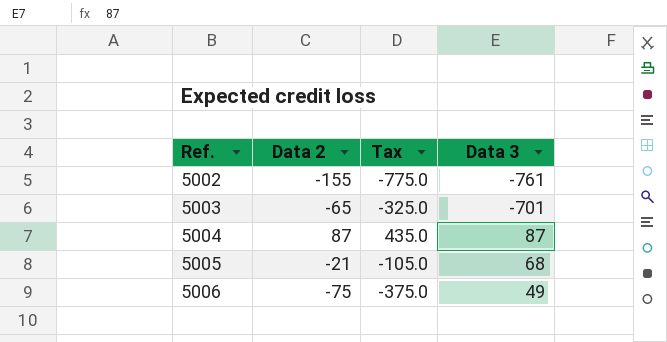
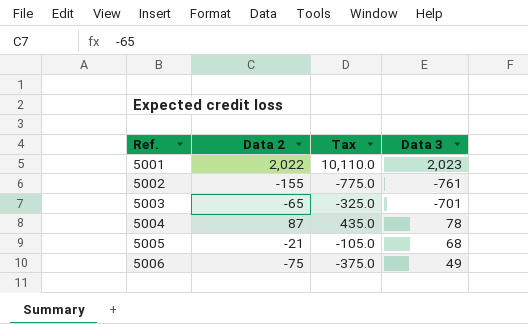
row 5001: none -> 2,022 | 10,110.0 | 2,023
5004 | Data 3: 87 -> 78

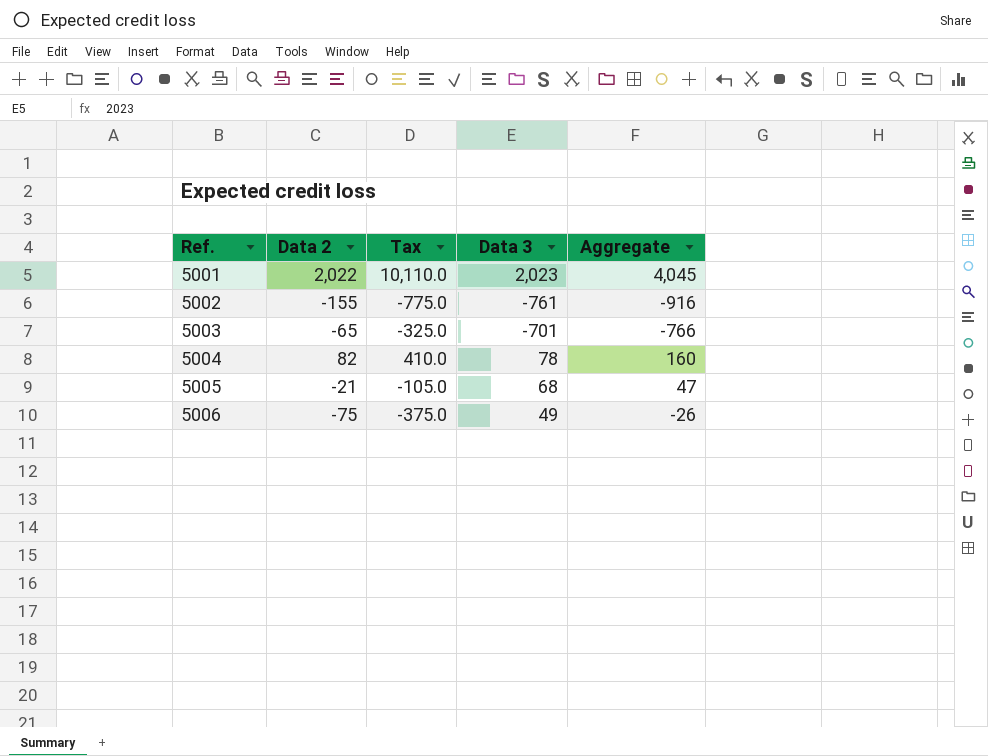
column Aggregate | formula: none -> [Data 2] + [Data 3]
5004 | Data 2: 87 -> 82
5004 | Tax: 435.0 -> 410.0

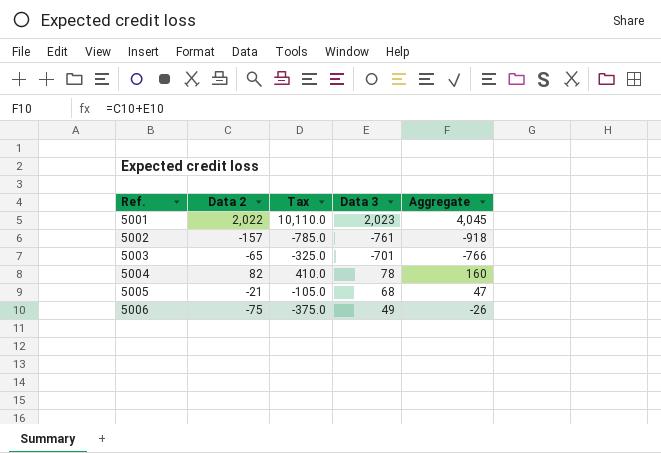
5002 | Data 2: -155 -> -157
5002 | Tax: -775.0 -> -785.0
5002 | Aggregate: -916 -> -918

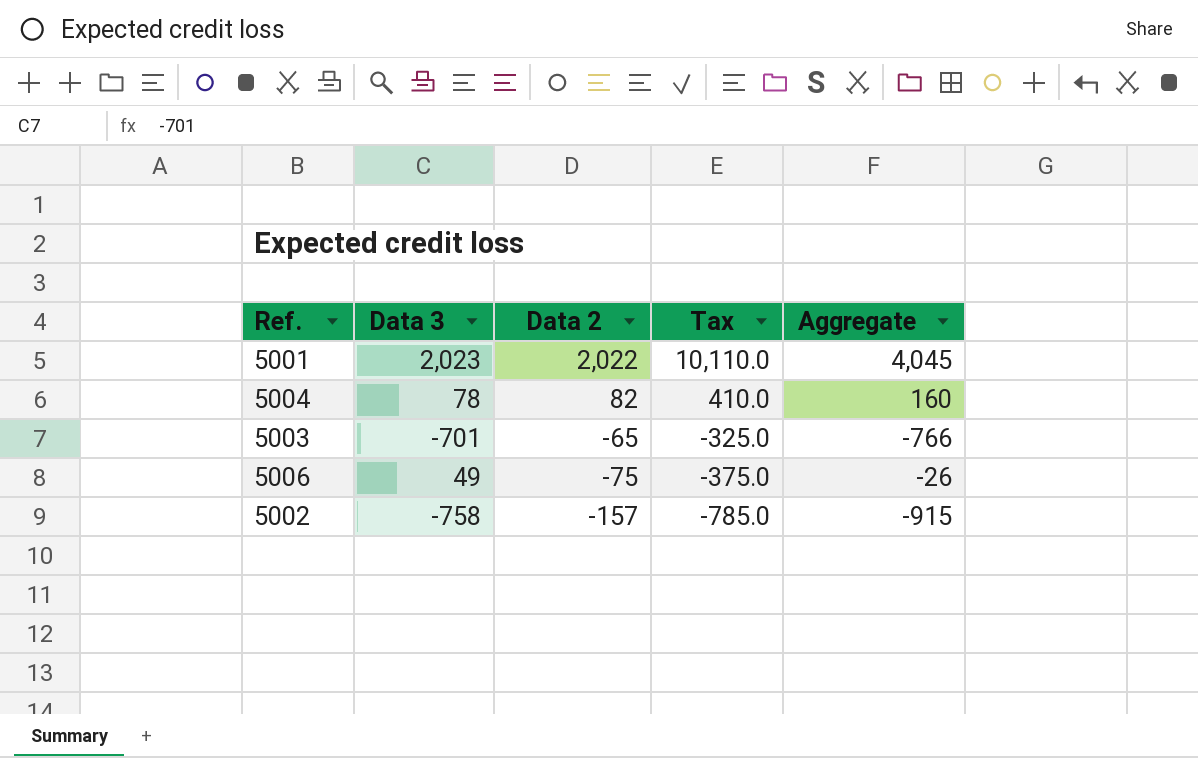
row order: Ref. ascending -> Data 2 descending
column Data 3 | position: 4 -> 2
row 5005: -21 | -105.0 | 68 | 47 -> none
5002 | Data 3: -761 -> -758
5002 | Aggregate: -918 -> -915

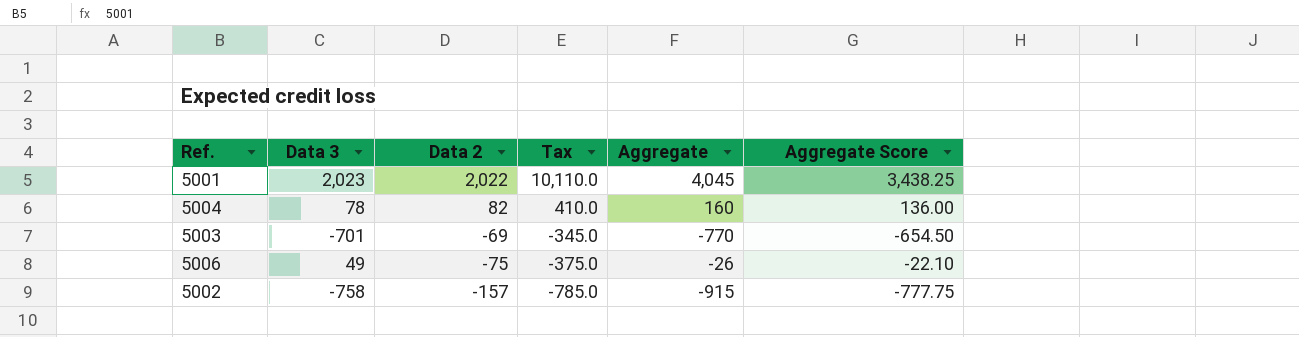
column Aggregate Score | formula: none -> [Aggregate] * 0.85
5003 | Data 2: -65 -> -69
5003 | Tax: -325.0 -> -345.0
5003 | Aggregate: -766 -> -770

